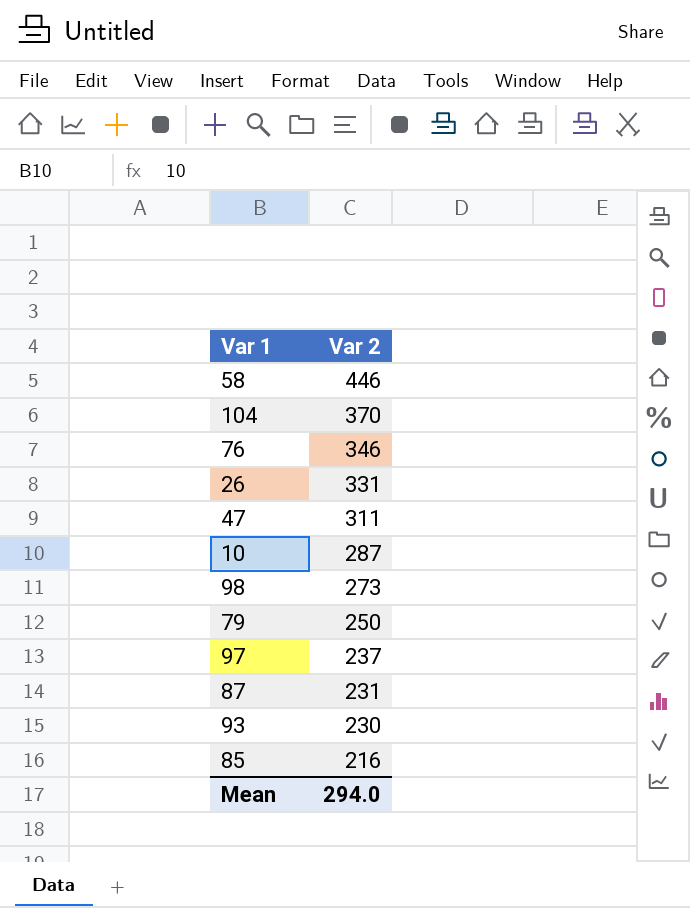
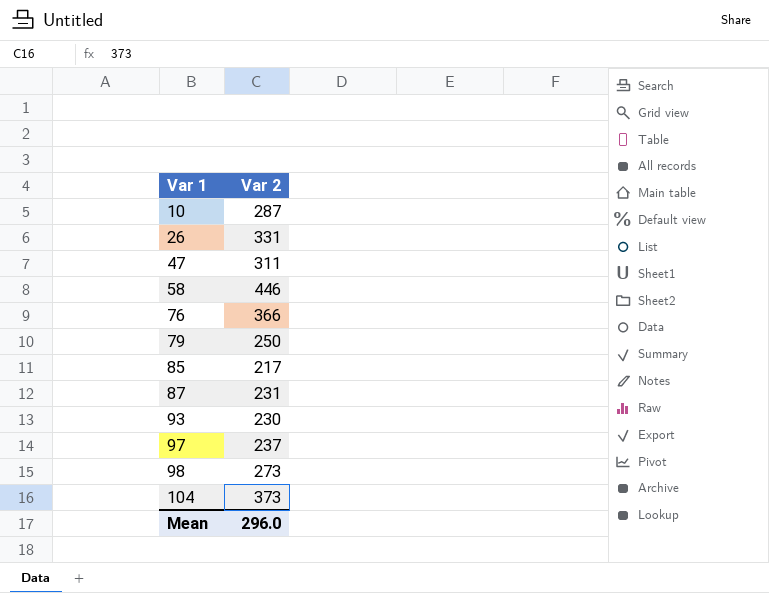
row order: Var 2 descending -> Var 1 ascending
76 | Var 2: 346 -> 366
85 | Var 2: 216 -> 217
104 | Var 2: 370 -> 373
Mean | Var 2: 294.0 -> 296.0

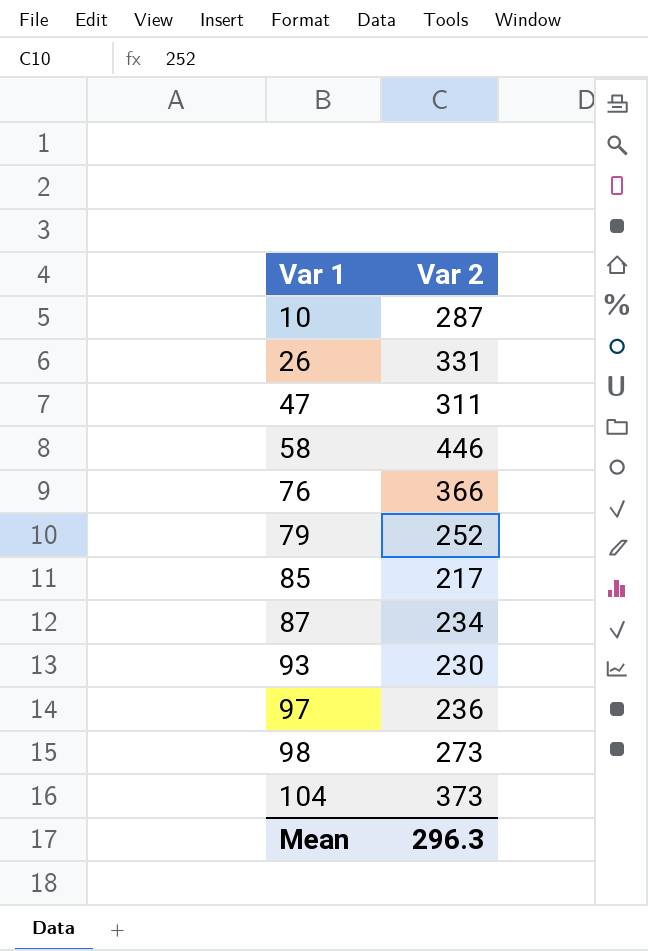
79 | Var 2: 250 -> 252
87 | Var 2: 231 -> 234
97 | Var 2: 237 -> 236
Mean | Var 2: 296.0 -> 296.3

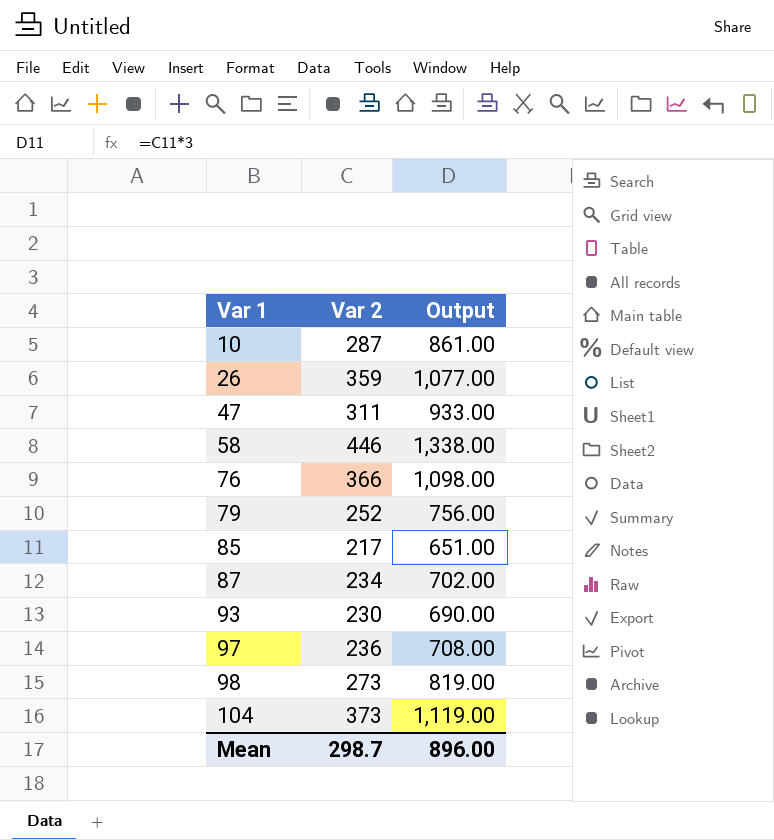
column Output | formula: none -> [Var 2] * 3
26 | Var 2: 331 -> 359
Mean | Var 2: 296.3 -> 298.7

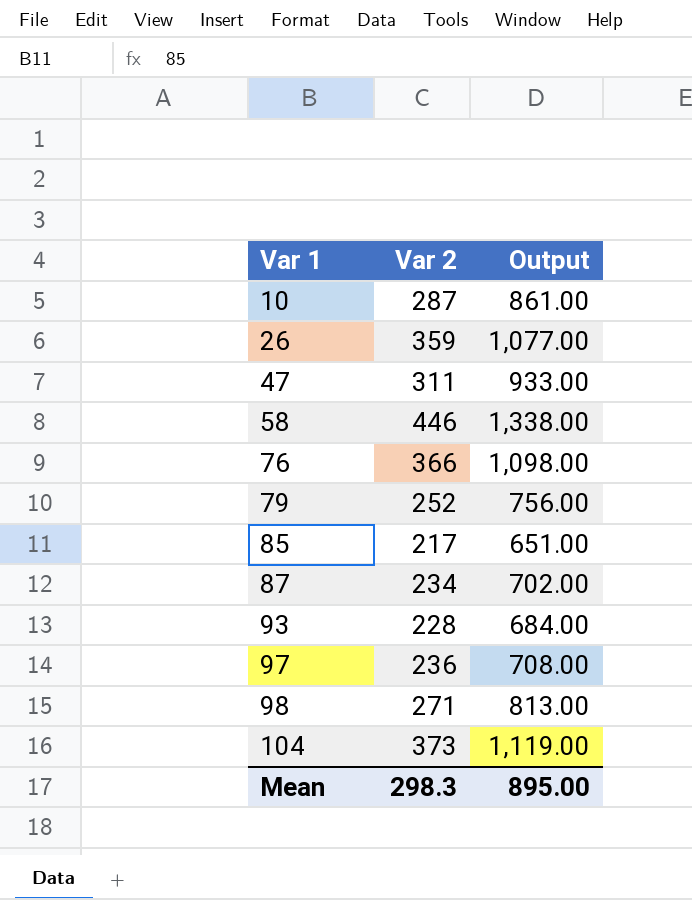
93 | Var 2: 230 -> 228
93 | Output: 690.00 -> 684.00
98 | Var 2: 273 -> 271
98 | Output: 819.00 -> 813.00
Mean | Var 2: 298.7 -> 298.3
Mean | Output: 896.00 -> 895.00

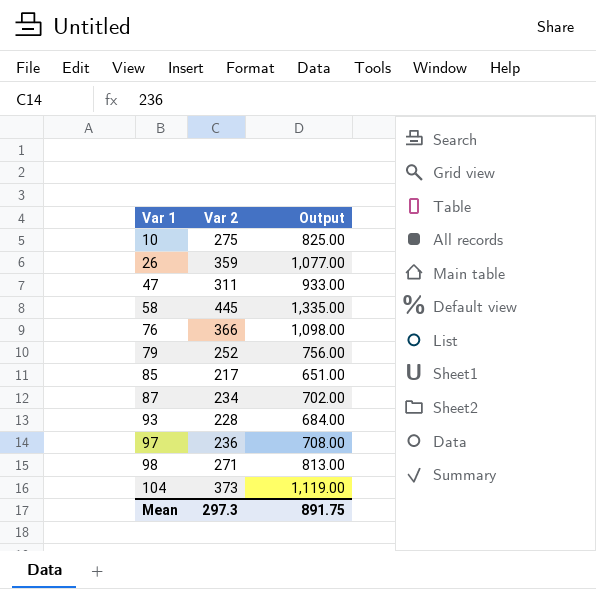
10 | Var 2: 287 -> 275
10 | Output: 861.00 -> 825.00
58 | Var 2: 446 -> 445
58 | Output: 1,338.00 -> 1,335.00
Mean | Var 2: 298.3 -> 297.3
Mean | Output: 895.00 -> 891.75

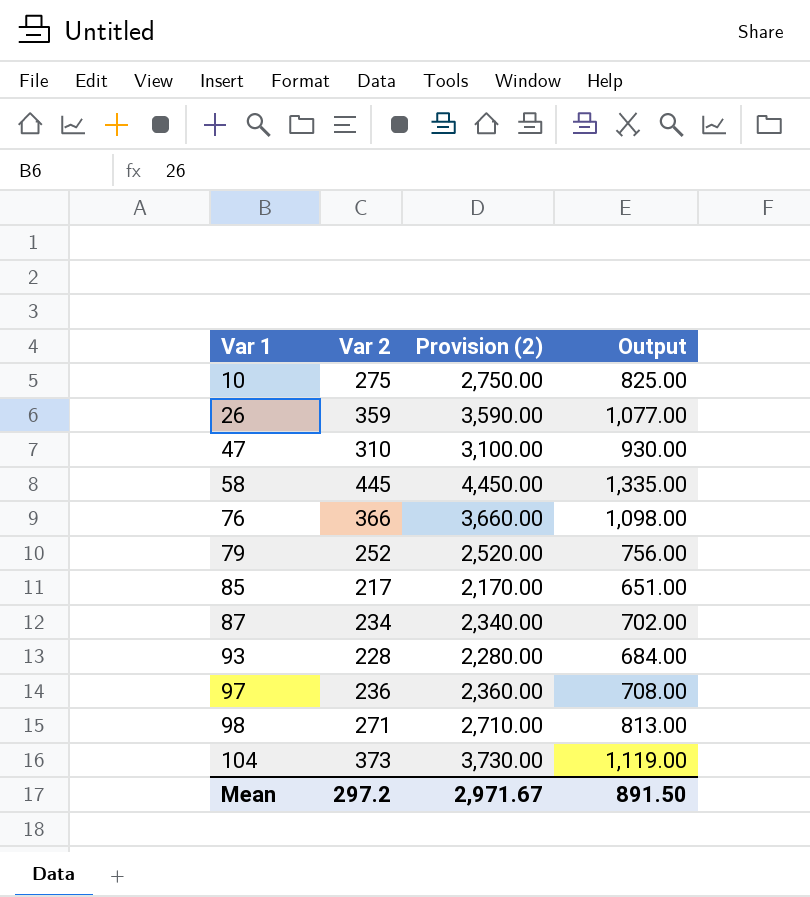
column Provision (2) | formula: none -> [Var 2] * 10
47 | Var 2: 311 -> 310
47 | Output: 933.00 -> 930.00
Mean | Var 2: 297.3 -> 297.2
Mean | Output: 891.75 -> 891.50

